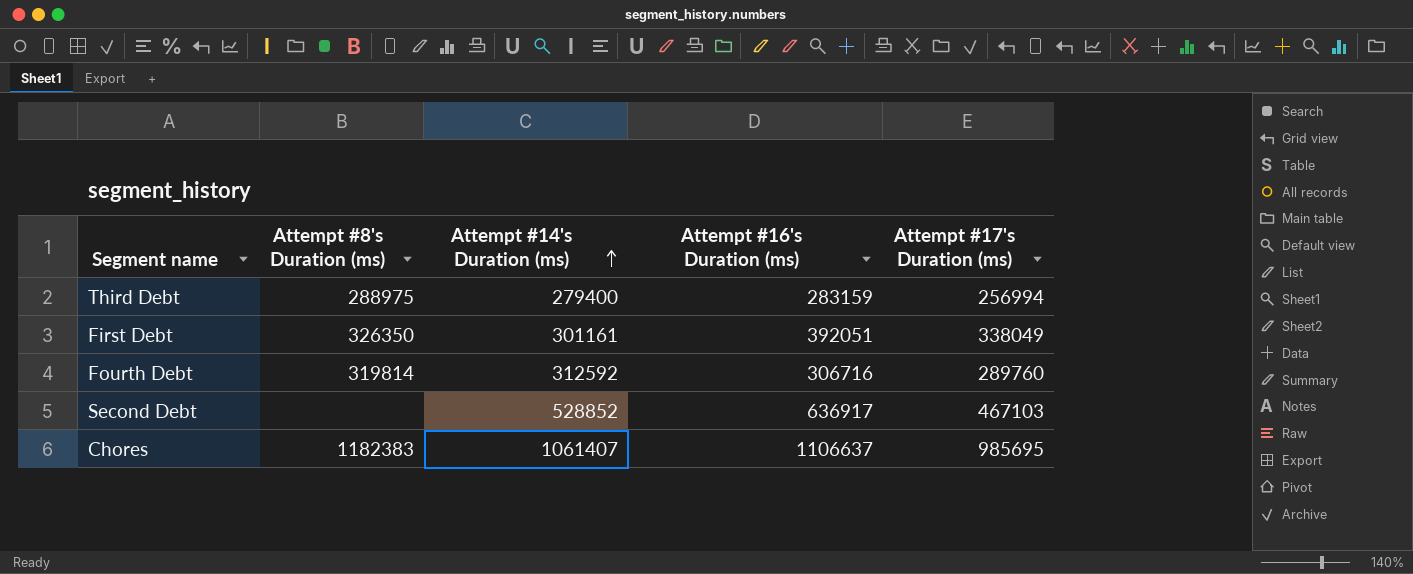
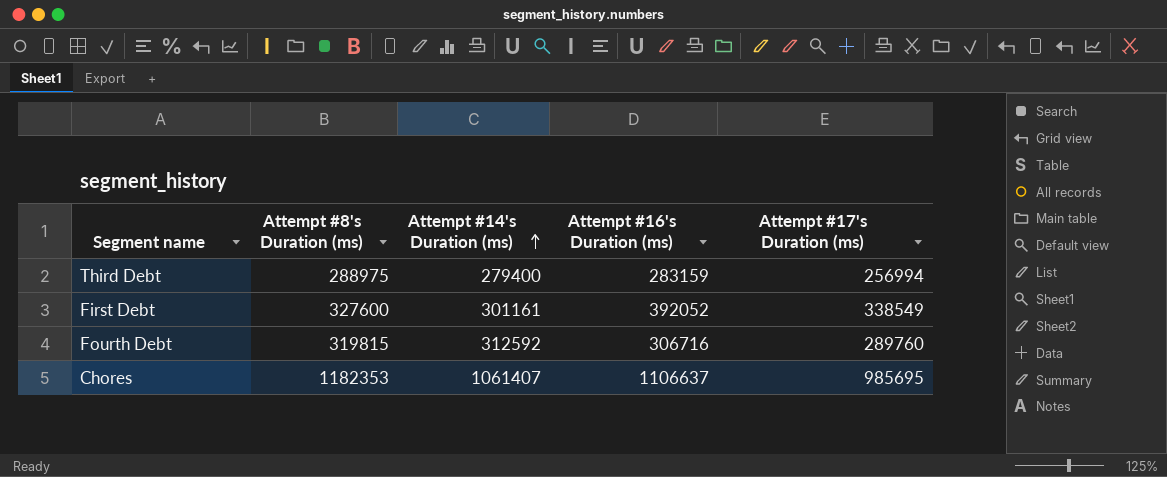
row Second Debt: none | 528852 | 636917 | 467103 -> none
First Debt | Attempt #8's Duration (ms): 326350 -> 327600
First Debt | Attempt #16's Duration (ms): 392051 -> 392052
First Debt | Attempt #17's Duration (ms): 338049 -> 338549
Fourth Debt | Attempt #8's Duration (ms): 319814 -> 319815
Chores | Attempt #8's Duration (ms): 1182383 -> 1182353

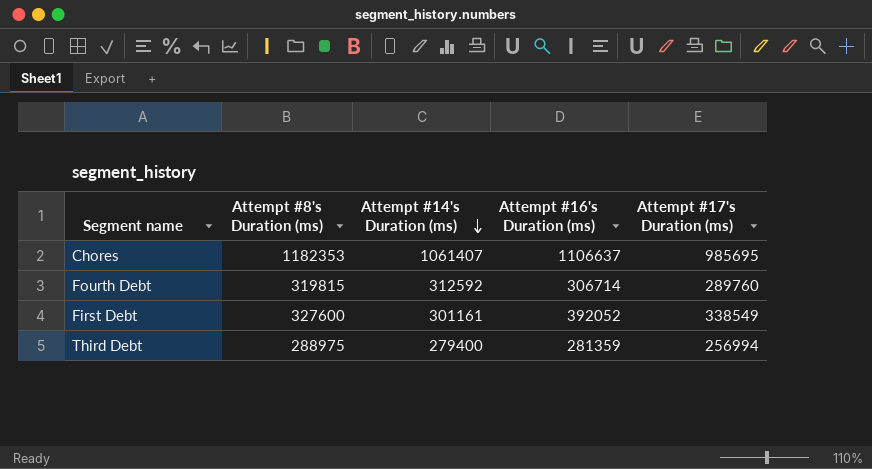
row order: Attempt #14's Duration (ms) ascending -> Attempt #14's Duration (ms) descending
Fourth Debt | Attempt #16's Duration (ms): 306716 -> 306714
Third Debt | Attempt #16's Duration (ms): 283159 -> 281359

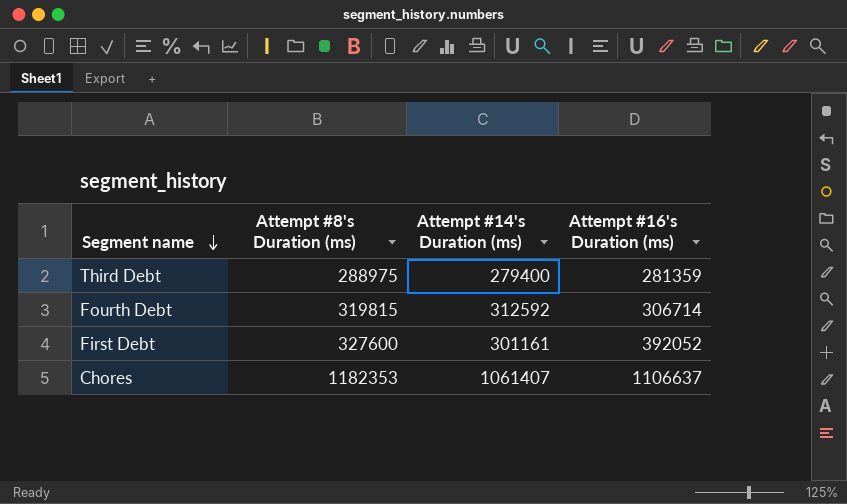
row order: Attempt #14's Duration (ms) descending -> Segment name descending
column Attempt #17's Duration (ms) | position: 5 -> none

